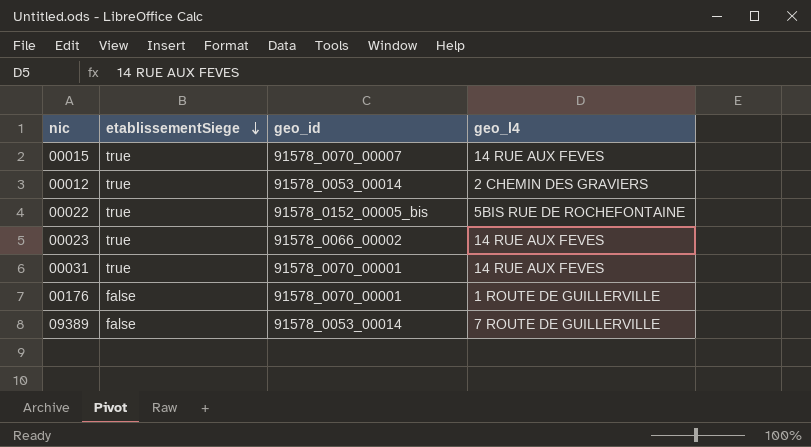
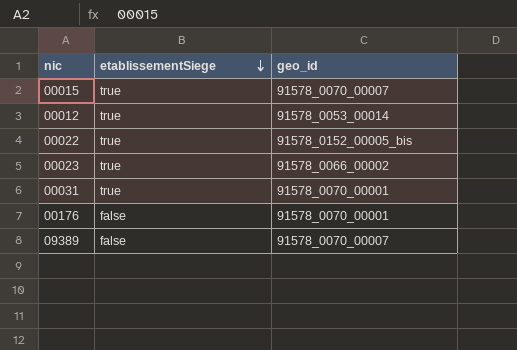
column geo_l4 | position: 4 -> none
09389 | geo_id: 91578_0053_00014 -> 91578_0070_00007

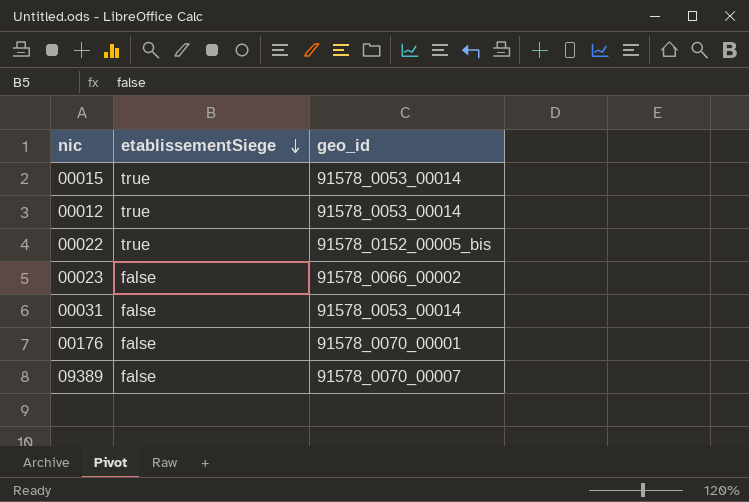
00015 | geo_id: 91578_0070_00007 -> 91578_0053_00014
00023 | etablissementSiege: true -> false
00031 | etablissementSiege: true -> false
00031 | geo_id: 91578_0070_00001 -> 91578_0053_00014

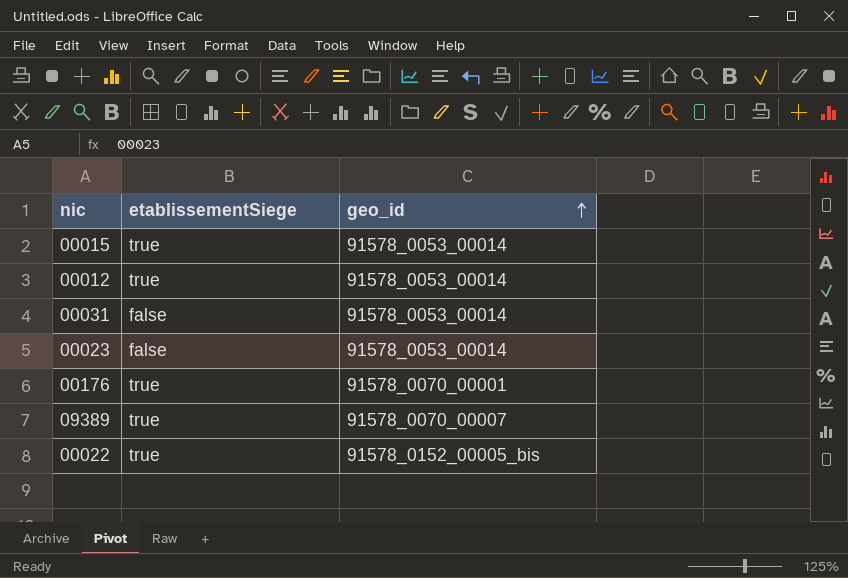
row order: etablissementSiege descending -> geo_id ascending
00023 | geo_id: 91578_0066_00002 -> 91578_0053_00014
00176 | etablissementSiege: false -> true
09389 | etablissementSiege: false -> true

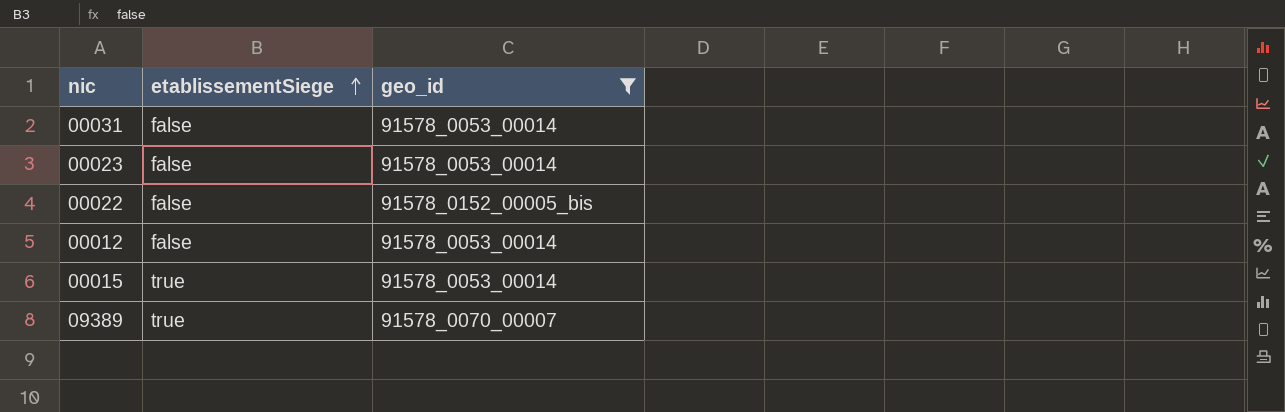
filter: none -> geo_id != 91578_0070_00001
row order: geo_id ascending -> etablissementSiege ascending
00022 | etablissementSiege: true -> false
00012 | etablissementSiege: true -> false

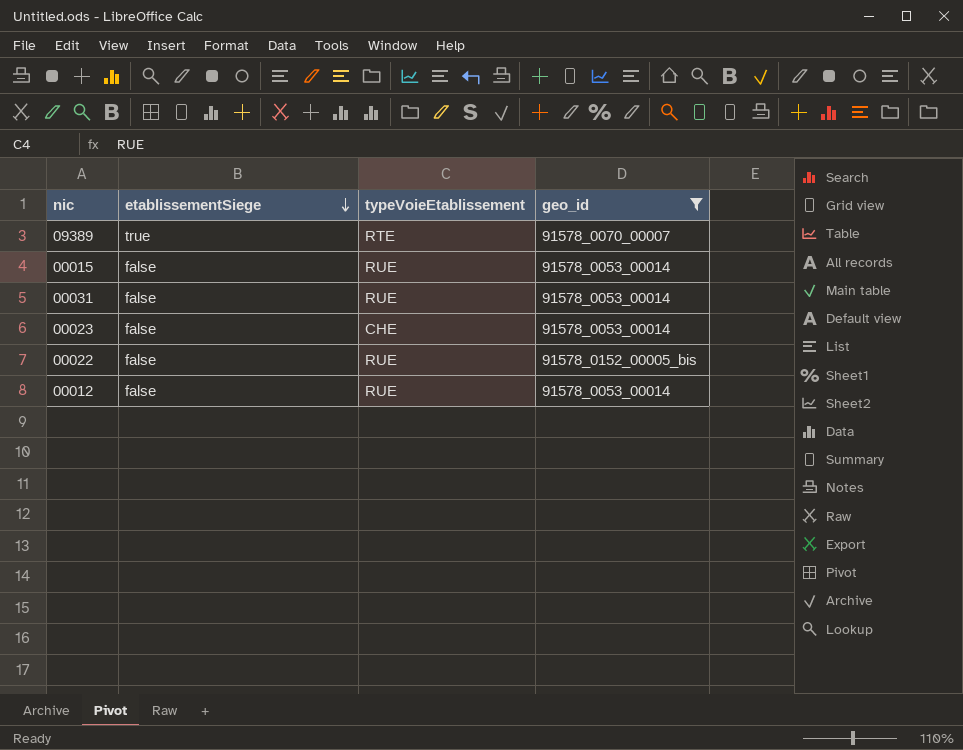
row order: etablissementSiege ascending -> etablissementSiege descending
column typeVoieEtablissement | position: none -> 3
00015 | etablissementSiege: true -> false

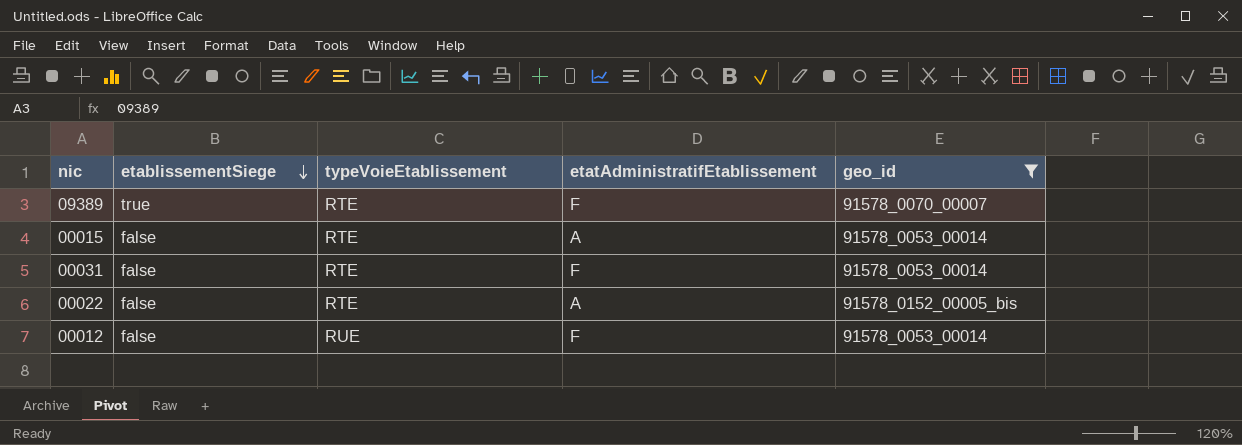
column etatAdministratifEtablissement | position: none -> 4
row 00023: false | CHE | 91578_0053_00014 -> none
00015 | typeVoieEtablissement: RUE -> RTE
00031 | typeVoieEtablissement: RUE -> RTE
00022 | typeVoieEtablissement: RUE -> RTE

